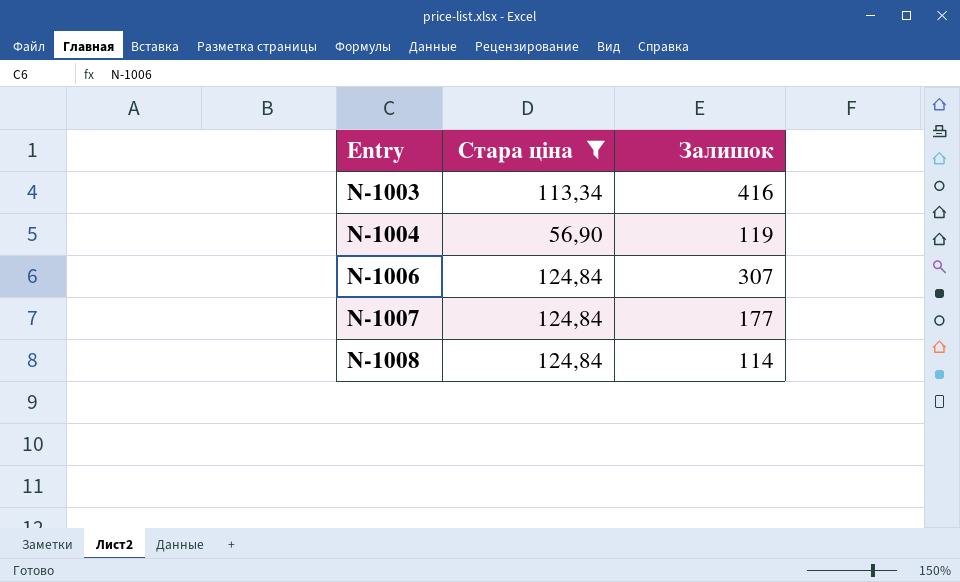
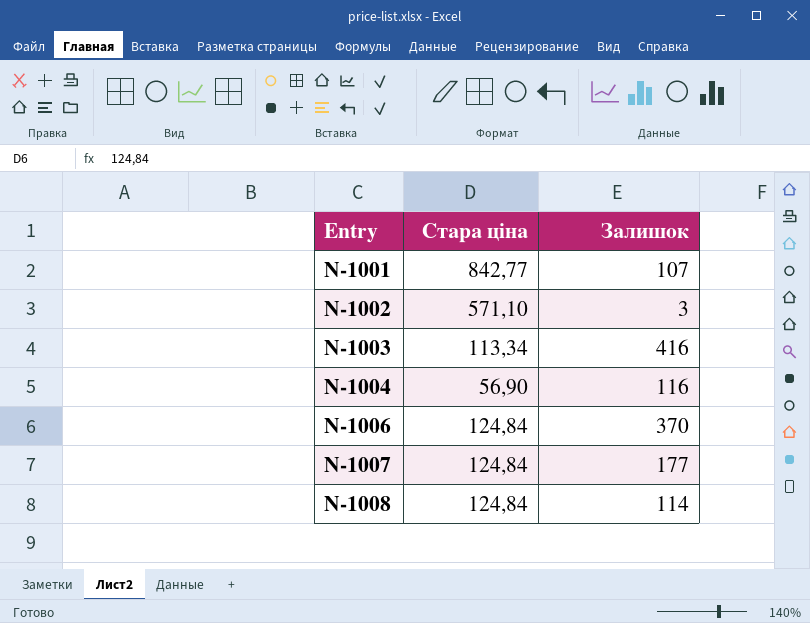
filter: Стара ціна <= 124,84 -> none
N-1004 | Залишок: 119 -> 116
N-1006 | Залишок: 307 -> 370

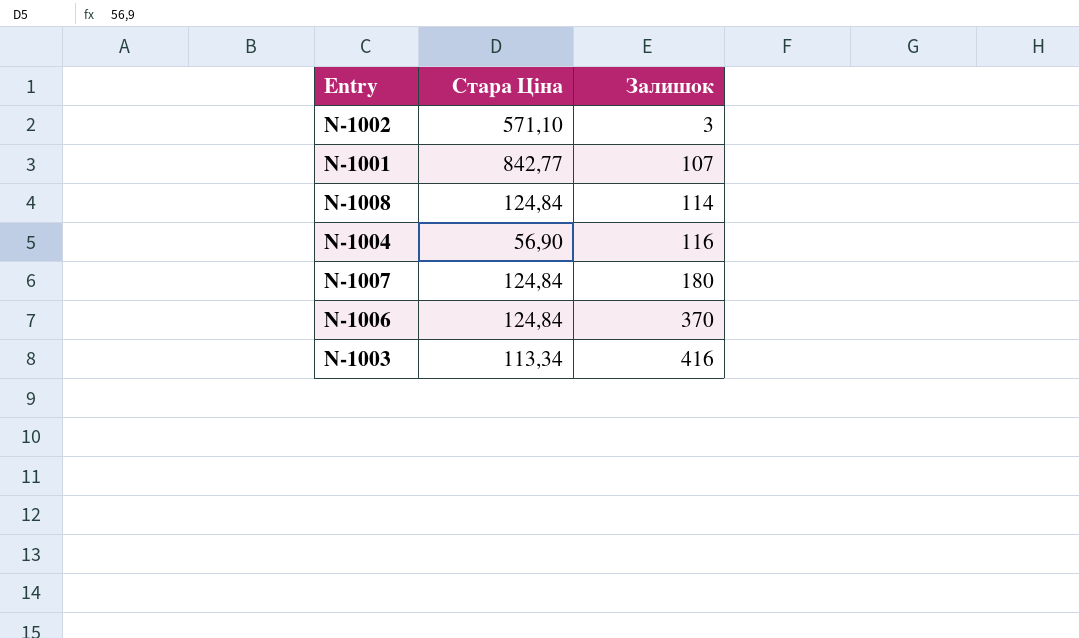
row order: Entry ascending -> Залишок ascending
column name: Стара ціна -> Стара Ціна
N-1007 | Залишок: 177 -> 180

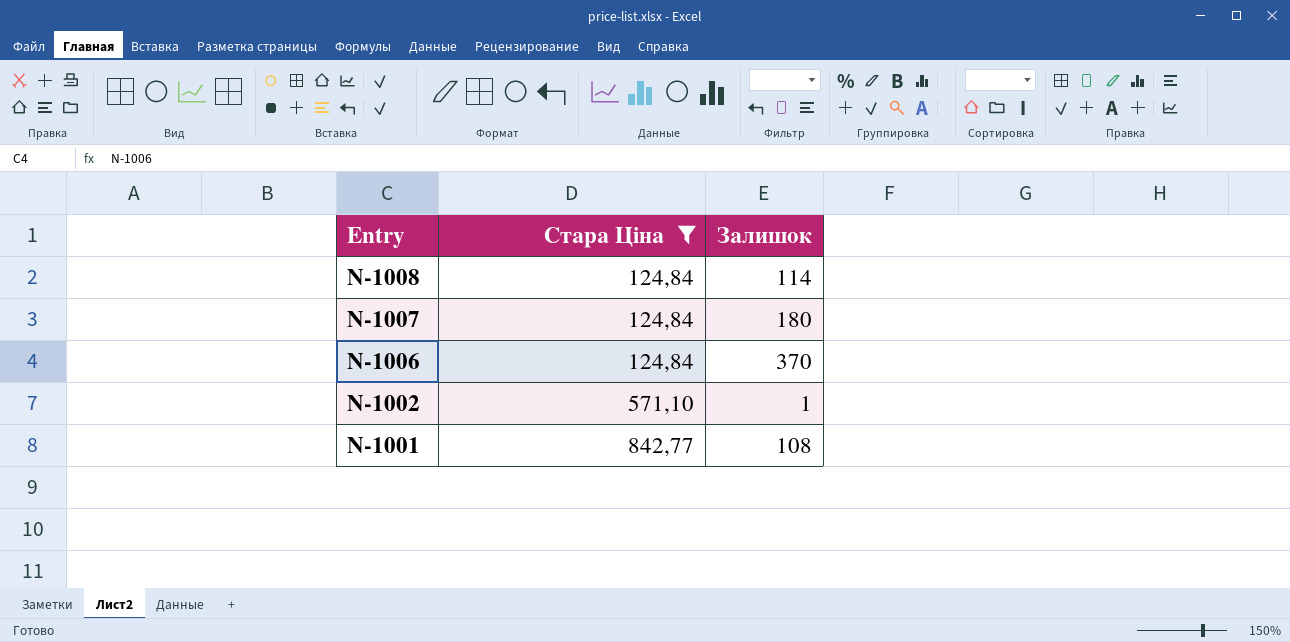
filter: none -> Стара Ціна >= 124,84
row order: Залишок ascending -> Entry descending
N-1002 | Залишок: 3 -> 1
N-1001 | Залишок: 107 -> 108

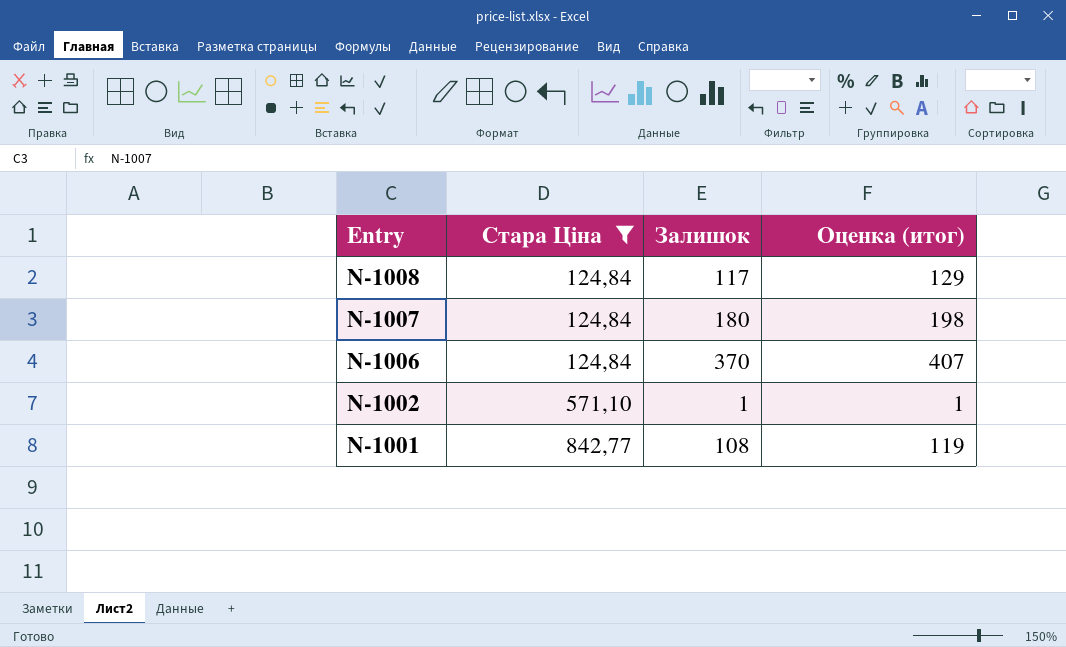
column Оценка (итог) | formula: none -> [Залишок] * 1,1
N-1008 | Залишок: 114 -> 117

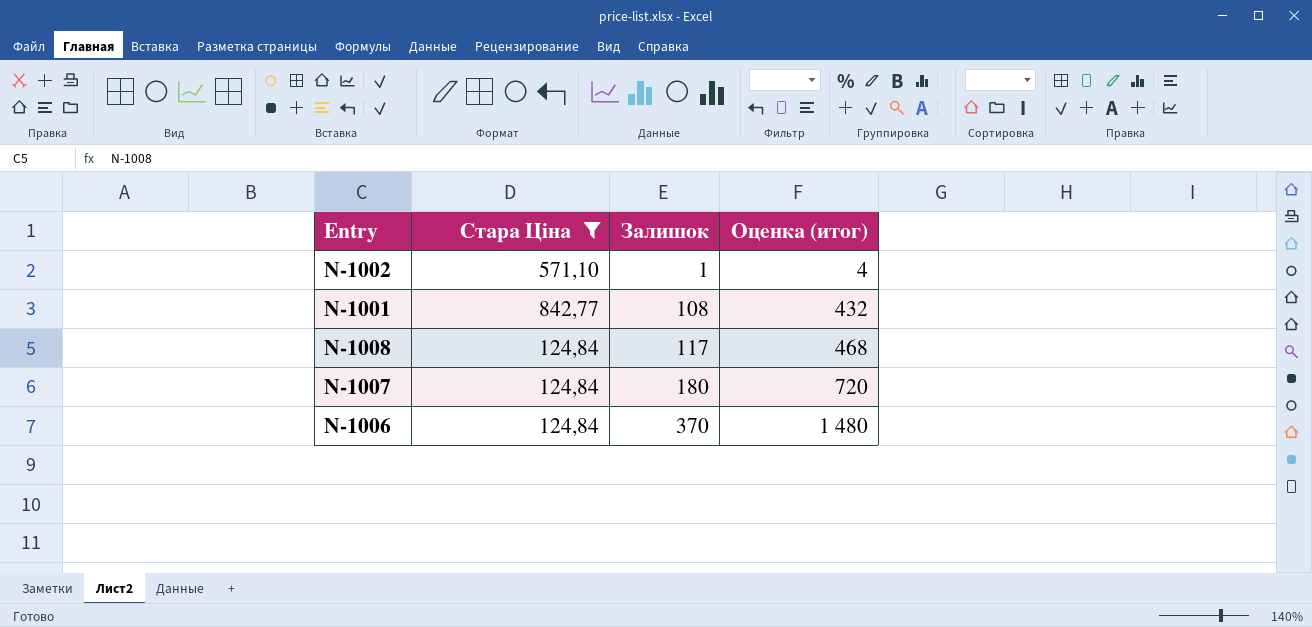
row order: Entry descending -> Залишок ascending
column Оценка (итог) | formula: [Залишок] * 1,1 -> [Залишок] * 4

